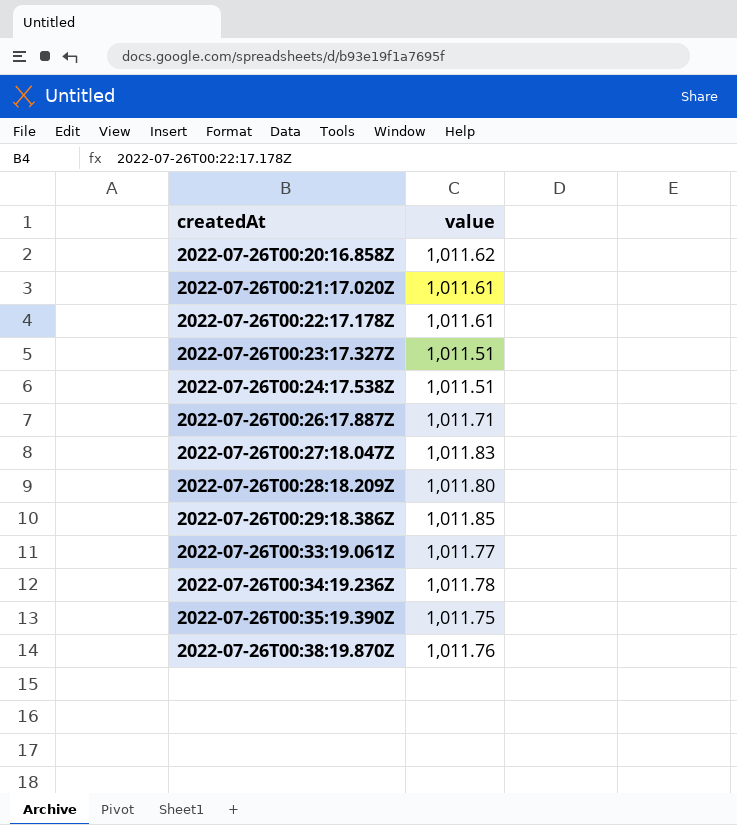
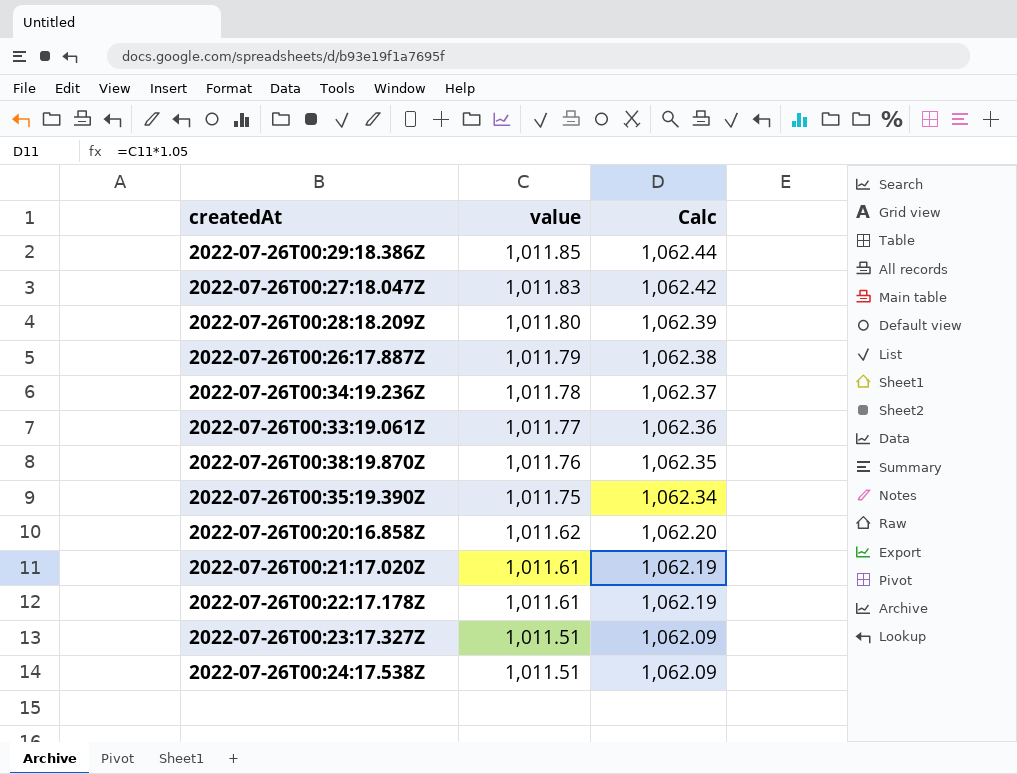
row order: createdAt ascending -> value descending
column Calc | formula: none -> [value] * 1.05
2022-07-26T00:26:17.887Z | value: 1,011.71 -> 1,011.79

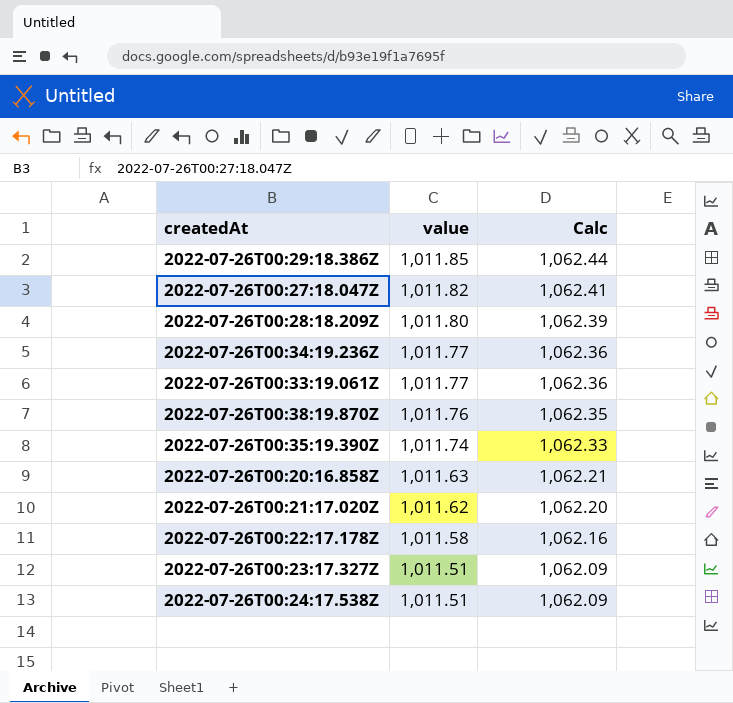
row 2022-07-26T00:26:17.887Z: 1,011.79 | 1,062.38 -> none
2022-07-26T00:27:18.047Z | value: 1,011.83 -> 1,011.82
2022-07-26T00:27:18.047Z | Calc: 1,062.42 -> 1,062.41
2022-07-26T00:34:19.236Z | value: 1,011.78 -> 1,011.77
2022-07-26T00:34:19.236Z | Calc: 1,062.37 -> 1,062.36
2022-07-26T00:35:19.390Z | value: 1,011.75 -> 1,011.74
2022-07-26T00:35:19.390Z | Calc: 1,062.34 -> 1,062.33
2022-07-26T00:20:16.858Z | value: 1,011.62 -> 1,011.63
2022-07-26T00:20:16.858Z | Calc: 1,062.20 -> 1,062.21
2022-07-26T00:21:17.020Z | value: 1,011.61 -> 1,011.62
2022-07-26T00:21:17.020Z | Calc: 1,062.19 -> 1,062.20
2022-07-26T00:22:17.178Z | value: 1,011.61 -> 1,011.58
2022-07-26T00:22:17.178Z | Calc: 1,062.19 -> 1,062.16

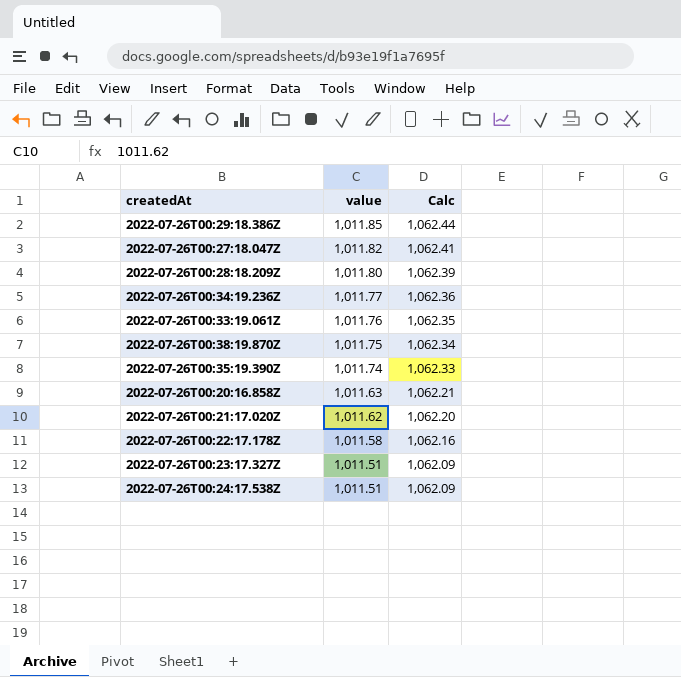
2022-07-26T00:33:19.061Z | value: 1,011.77 -> 1,011.76
2022-07-26T00:33:19.061Z | Calc: 1,062.36 -> 1,062.35
2022-07-26T00:38:19.870Z | value: 1,011.76 -> 1,011.75
2022-07-26T00:38:19.870Z | Calc: 1,062.35 -> 1,062.34

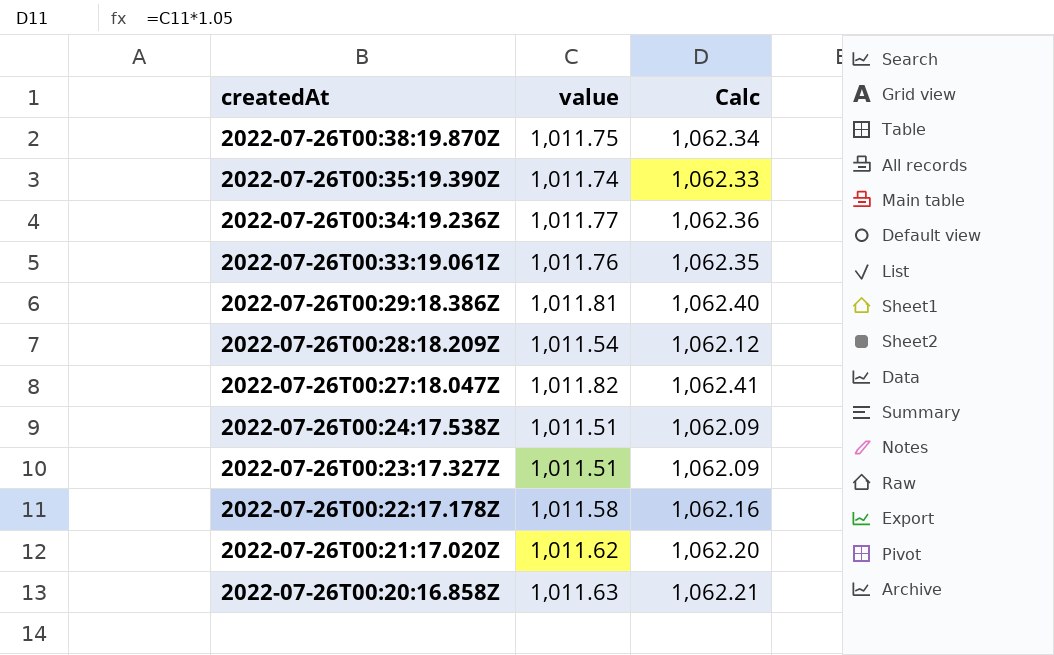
row order: value descending -> createdAt descending
2022-07-26T00:29:18.386Z | value: 1,011.85 -> 1,011.81
2022-07-26T00:29:18.386Z | Calc: 1,062.44 -> 1,062.40
2022-07-26T00:28:18.209Z | value: 1,011.80 -> 1,011.54
2022-07-26T00:28:18.209Z | Calc: 1,062.39 -> 1,062.12

